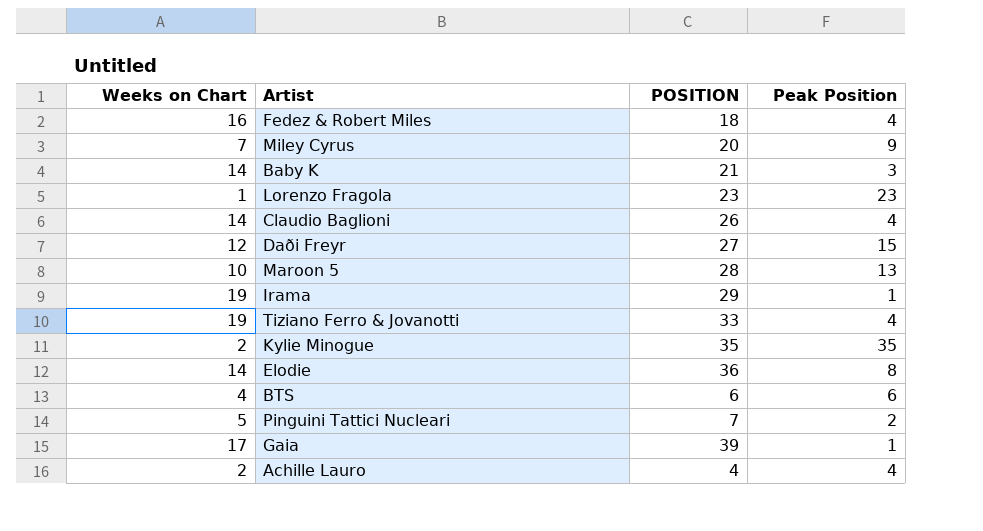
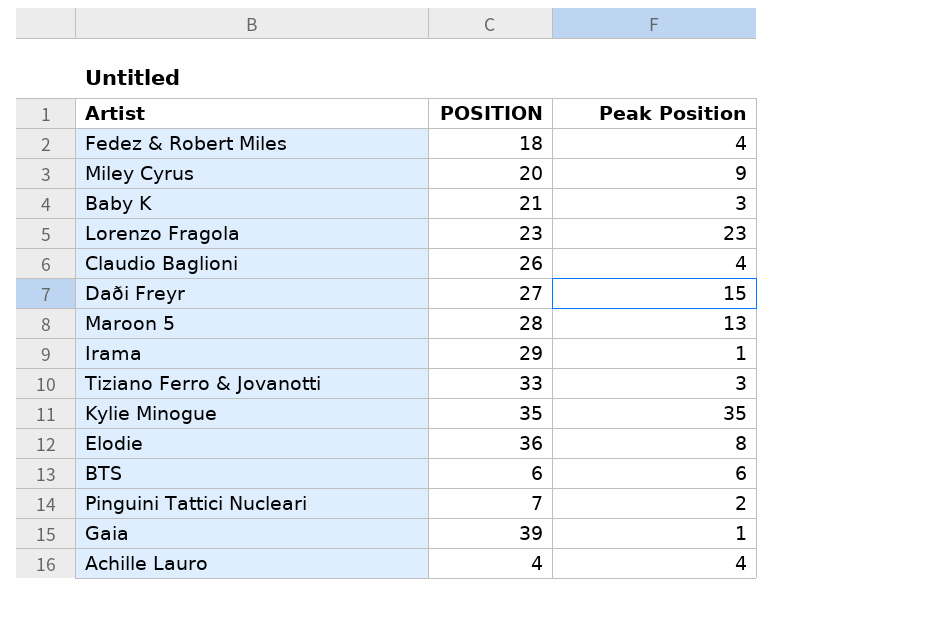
column Weeks on Chart | position: 1 -> none
Tiziano Ferro & Jovanotti | Peak Position: 4 -> 3

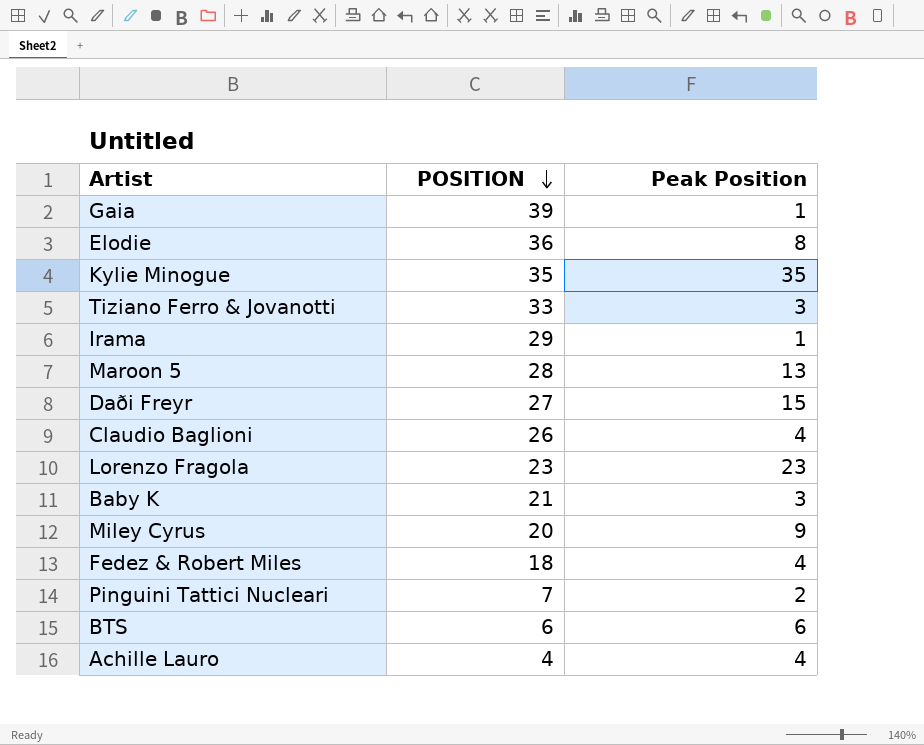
row order: none -> POSITION descending

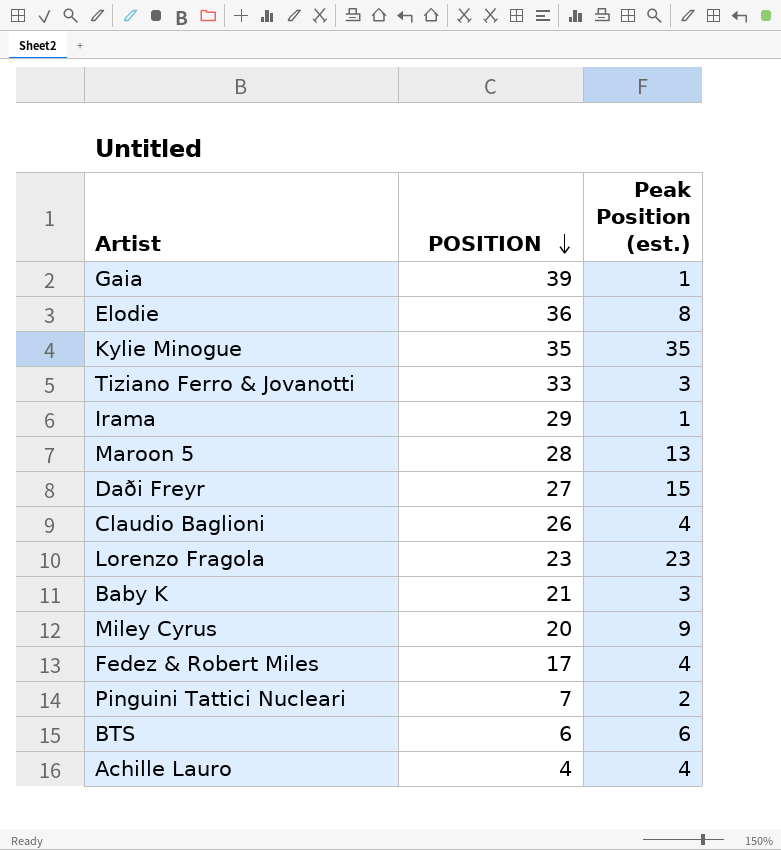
column name: Peak Position -> Peak Position (est.)
Fedez & Robert Miles | POSITION: 18 -> 17

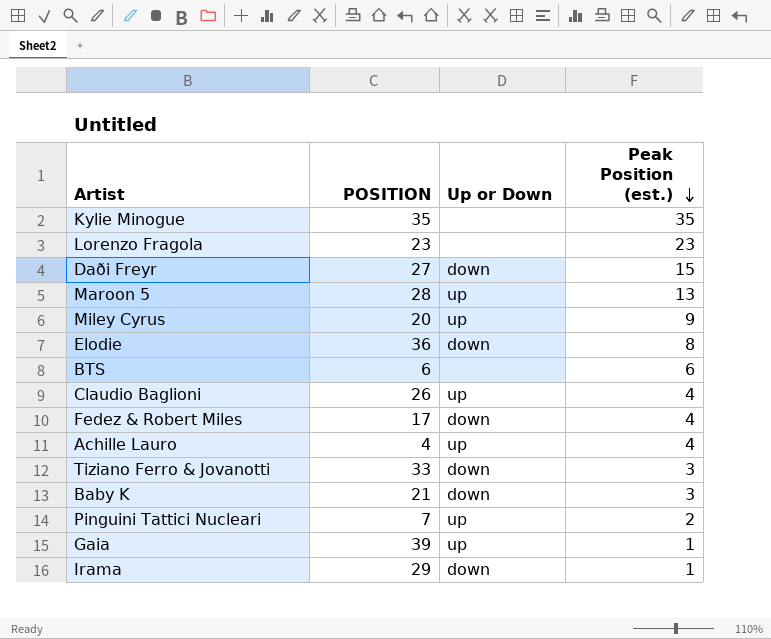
row order: POSITION descending -> Peak Position (est.) descending
column Up or Down | position: none -> 3

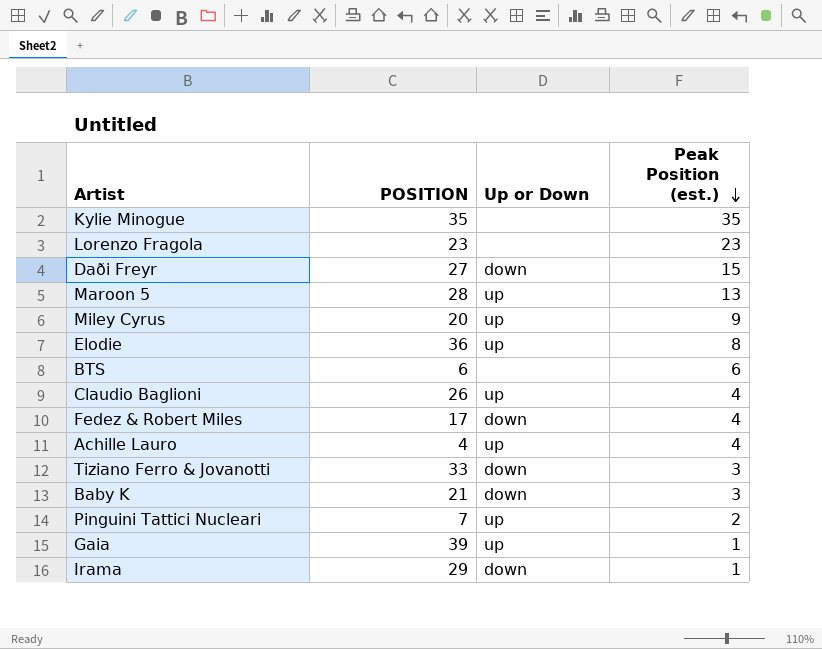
Elodie | Up or Down: down -> up

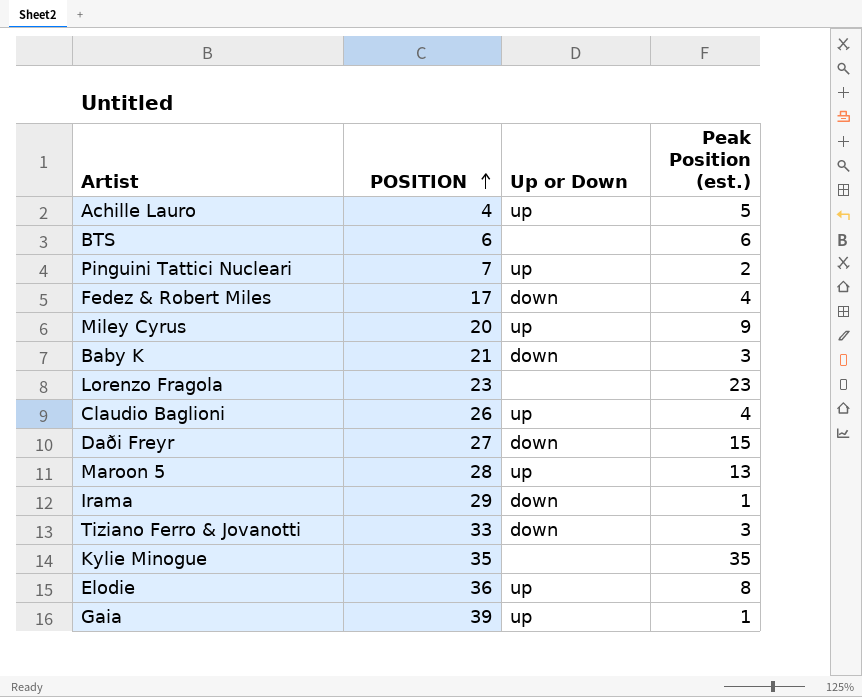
row order: Peak Position (est.) descending -> POSITION ascending
Achille Lauro | Peak Position (est.): 4 -> 5

